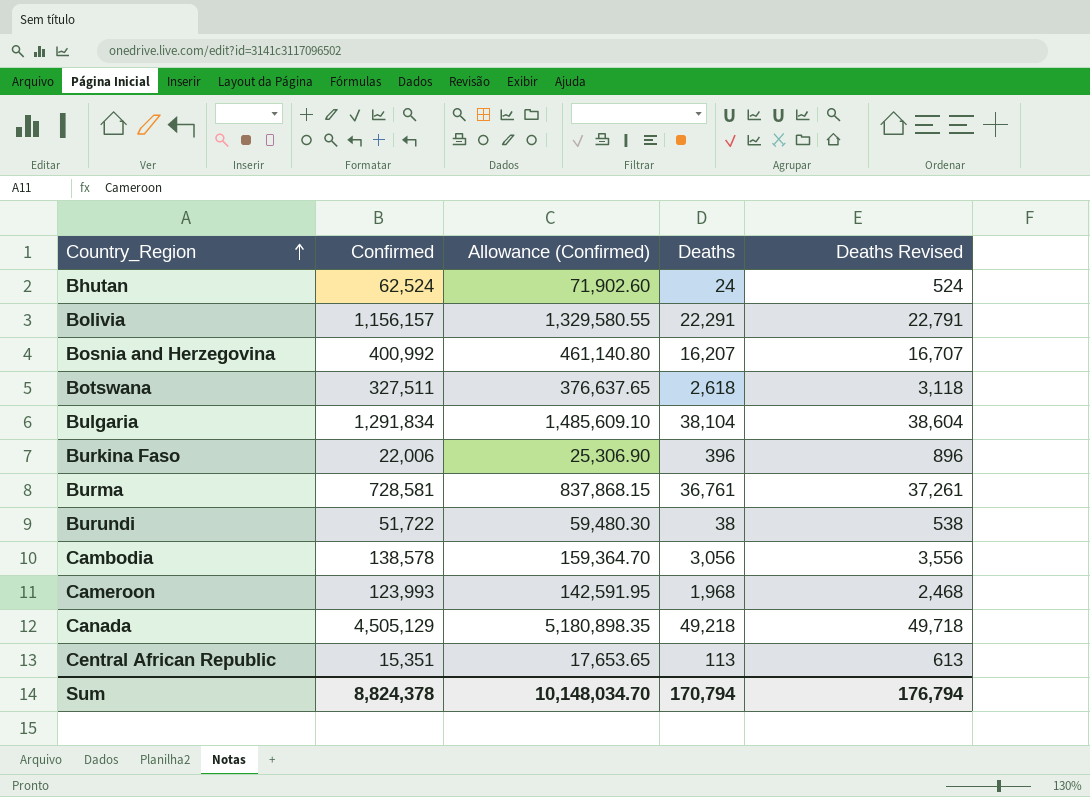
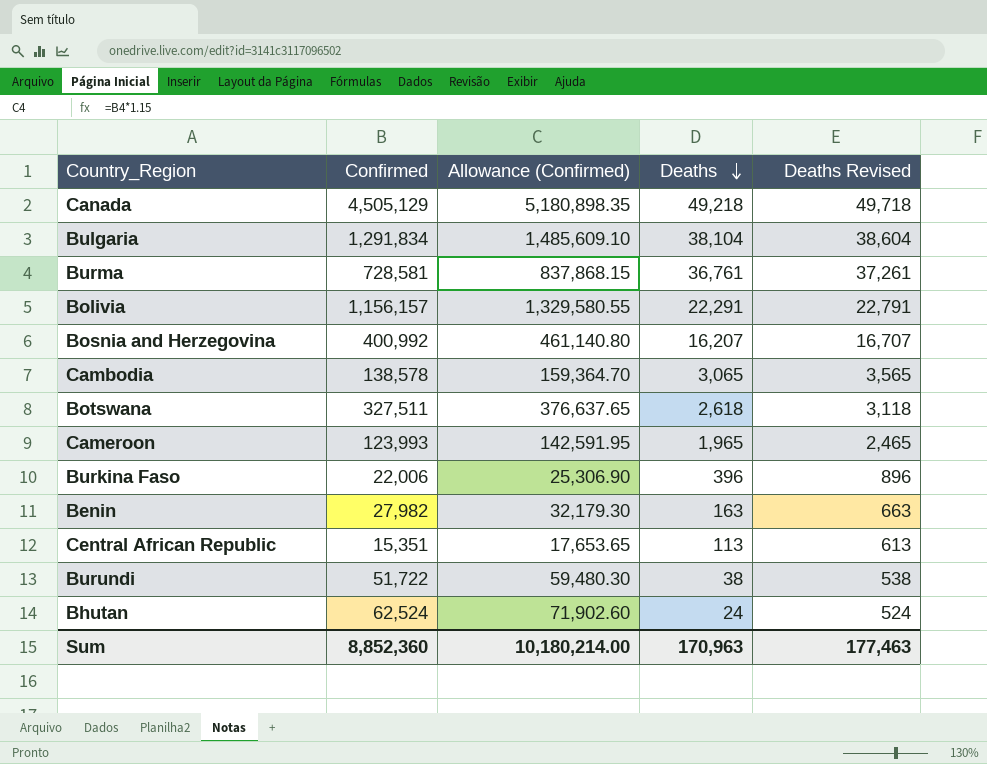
row order: Country_Region ascending -> Deaths descending
Cambodia | Deaths: 3,056 -> 3,065
Cambodia | Deaths Revised: 3,556 -> 3,565
Cameroon | Deaths: 1,968 -> 1,965
Cameroon | Deaths Revised: 2,468 -> 2,465
row Benin: none -> 27,982 | 32,179.30 | 163 | 663
Sum | Confirmed: 8,824,378 -> 8,852,360
Sum | Allowance (Confirmed): 10,148,034.70 -> 10,180,214.00
Sum | Deaths: 170,794 -> 170,963
Sum | Deaths Revised: 176,794 -> 177,463

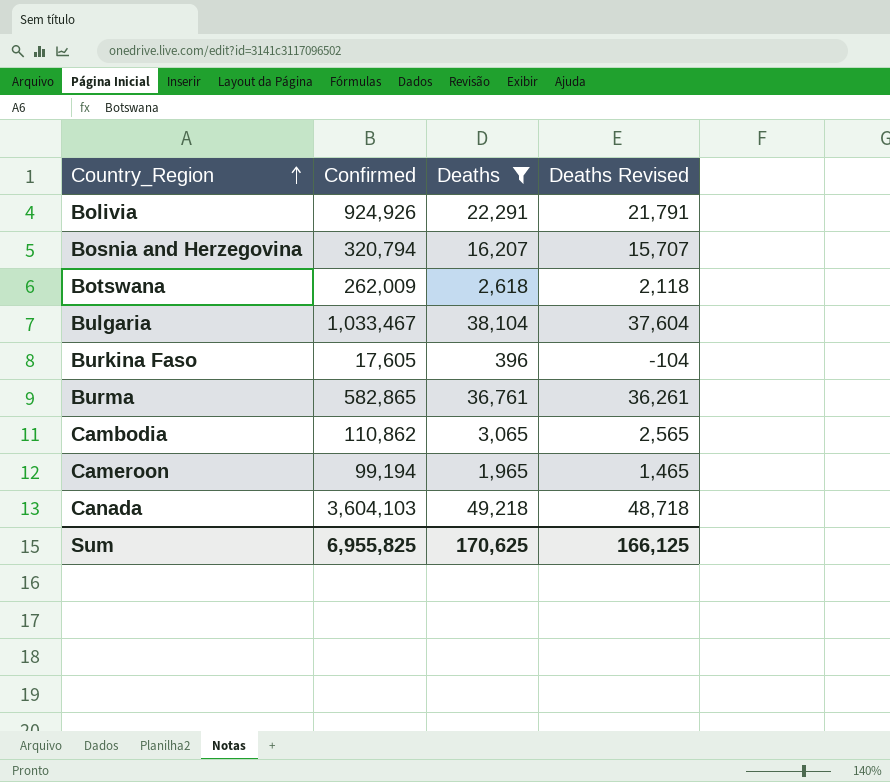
filter: none -> Deaths >= 396
row order: Deaths descending -> Country_Region ascending
column Allowance (Confirmed) | formula: [Confirmed] * 1.15 -> none
column Deaths Revised | formula: [Deaths] + 500 -> [Deaths] - 500
Bolivia | Confirmed: 1,156,157 -> 924,926
Bosnia and Herzegovina | Confirmed: 400,992 -> 320,794
Botswana | Confirmed: 327,511 -> 262,009
Bulgaria | Confirmed: 1,291,834 -> 1,033,467
Burkina Faso | Confirmed: 22,006 -> 17,605
Burma | Confirmed: 728,581 -> 582,865
Cambodia | Confirmed: 138,578 -> 110,862
Cameroon | Confirmed: 123,993 -> 99,194
Canada | Confirmed: 4,505,129 -> 3,604,103
Sum | Confirmed: 8,852,360 -> 6,955,825
Sum | Deaths: 170,963 -> 170,625
Sum | Deaths Revised: 177,463 -> 166,125

